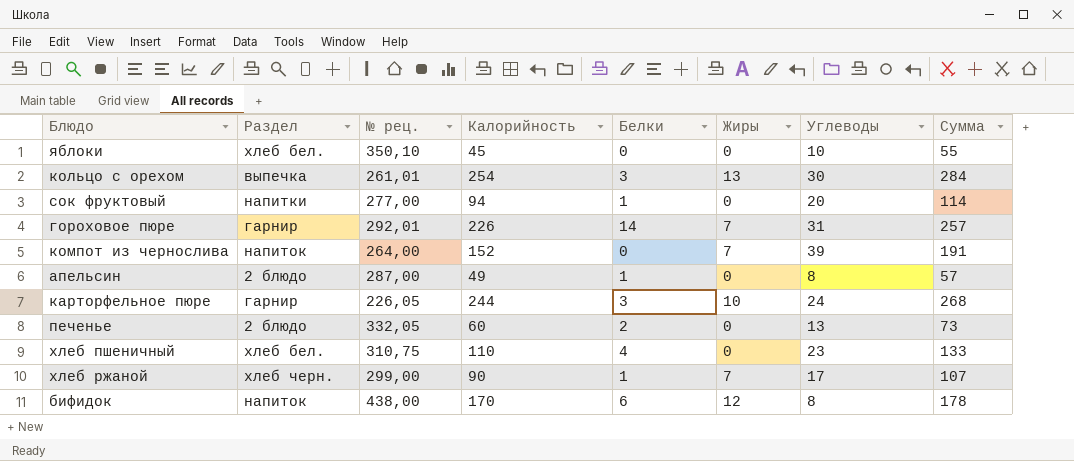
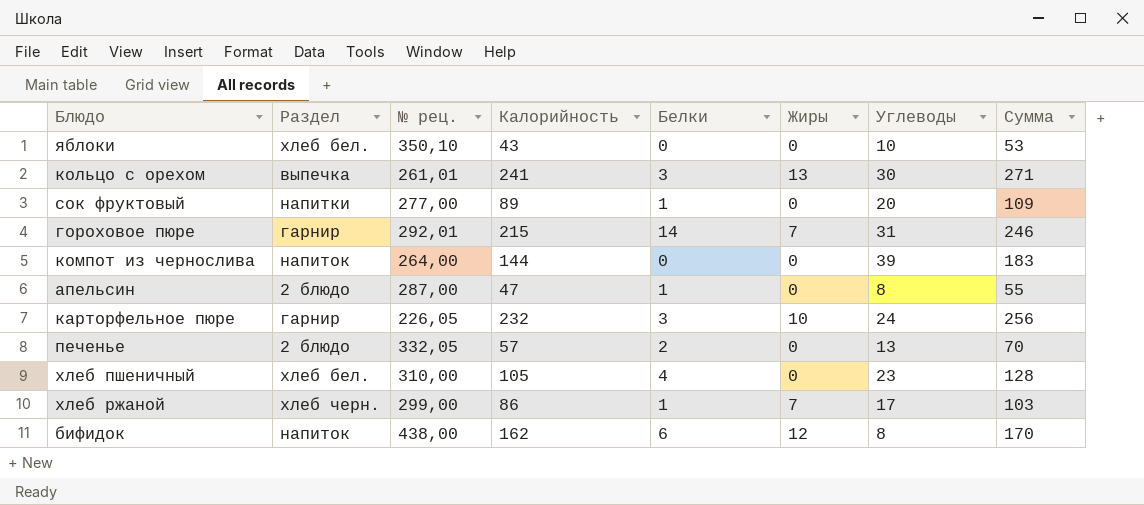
яблоки | Калорийность: 45 -> 43
яблоки | Сумма: 55 -> 53
кольцо с орехом | Калорийность: 254 -> 241
кольцо с орехом | Сумма: 284 -> 271
сок фруктовый | Калорийность: 94 -> 89
сок фруктовый | Сумма: 114 -> 109
гороховое пюре | Калорийность: 226 -> 215
гороховое пюре | Сумма: 257 -> 246
компот из чернослива | Калорийность: 152 -> 144
компот из чернослива | Жиры: 7 -> 0
компот из чернослива | Сумма: 191 -> 183
апельсин | Калорийность: 49 -> 47
апельсин | Сумма: 57 -> 55
карторфельное пюре | Калорийность: 244 -> 232
карторфельное пюре | Сумма: 268 -> 256
печенье | Калорийность: 60 -> 57
печенье | Сумма: 73 -> 70
хлеб пшеничный | № рец.: 310,75 -> 310,00
хлеб пшеничный | Калорийность: 110 -> 105
хлеб пшеничный | Сумма: 133 -> 128
хлеб ржаной | Калорийность: 90 -> 86
хлеб ржаной | Сумма: 107 -> 103
бифидок | Калорийность: 170 -> 162
бифидок | Сумма: 178 -> 170

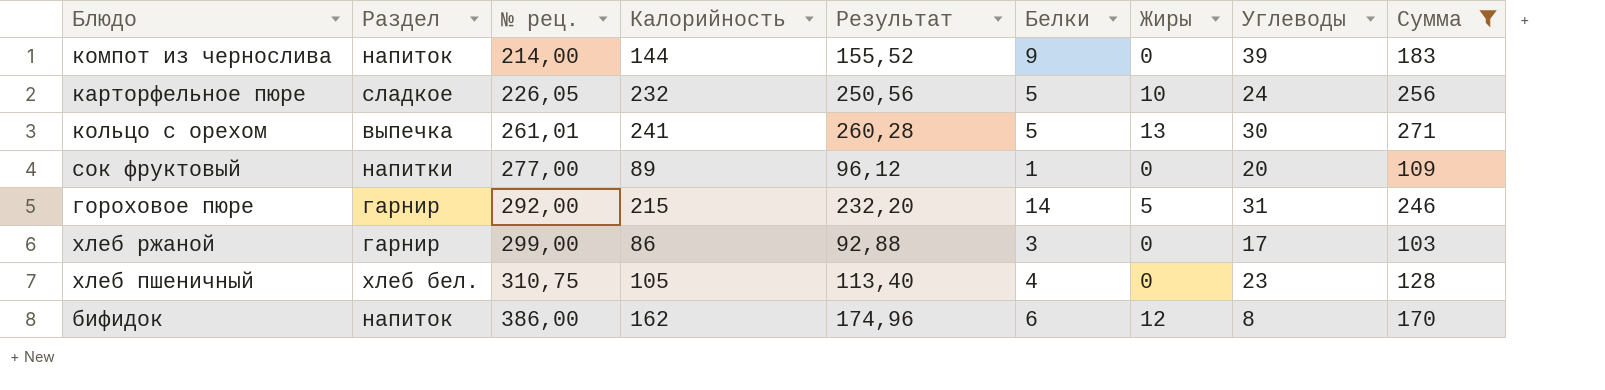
filter: none -> Сумма >= 103
row order: none -> № рец. ascending
column Результат | formula: none -> [Калорийность] * 1,08
компот из чернослива | № рец.: 264,00 -> 214,00
компот из чернослива | Белки: 0 -> 9
карторфельное пюре | Раздел: гарнир -> сладкое
карторфельное пюре | Белки: 3 -> 5
кольцо с орехом | Белки: 3 -> 5
гороховое пюре | № рец.: 292,01 -> 292,00
гороховое пюре | Жиры: 7 -> 5
хлеб ржаной | Раздел: хлеб черн. -> гарнир
хлеб ржаной | Белки: 1 -> 3
хлеб ржаной | Жиры: 7 -> 0
хлеб пшеничный | № рец.: 310,00 -> 310,75
бифидок | № рец.: 438,00 -> 386,00

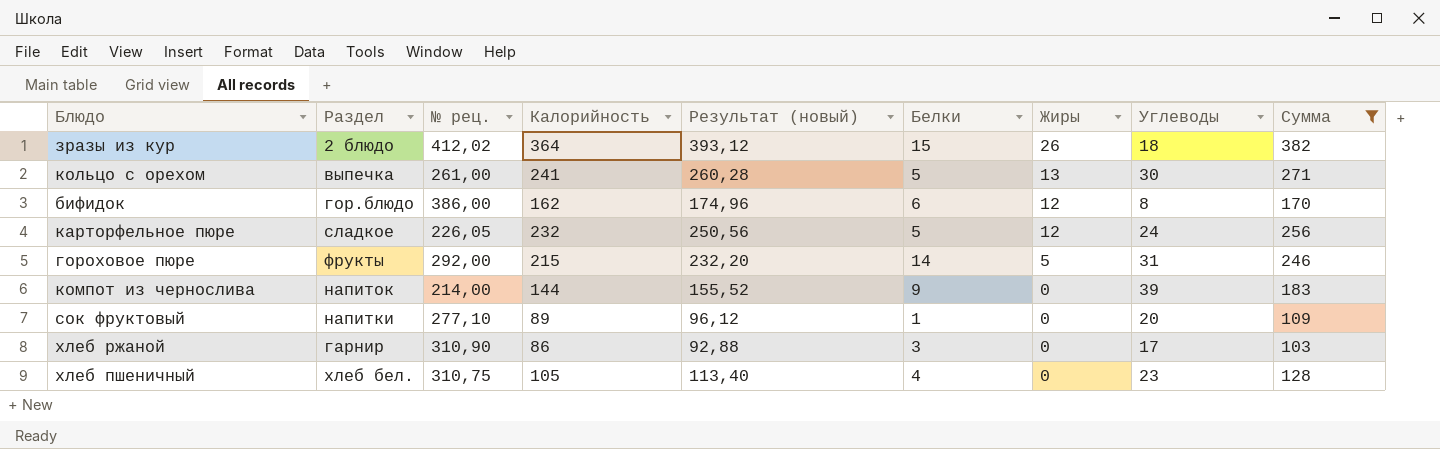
row order: № рец. ascending -> Жиры descending
column name: Результат -> Результат (новый)
row зразы из кур: none -> 2 блюдо | 412,02 | 364 | 393,12 | 15 | 26 | 18 | 382
кольцо с орехом | № рец.: 261,01 -> 261,00
бифидок | Раздел: напиток -> гор.блюдо
карторфельное пюре | Жиры: 10 -> 12
гороховое пюре | Раздел: гарнир -> фрукты
сок фруктовый | № рец.: 277,00 -> 277,10
хлеб ржаной | № рец.: 299,00 -> 310,90

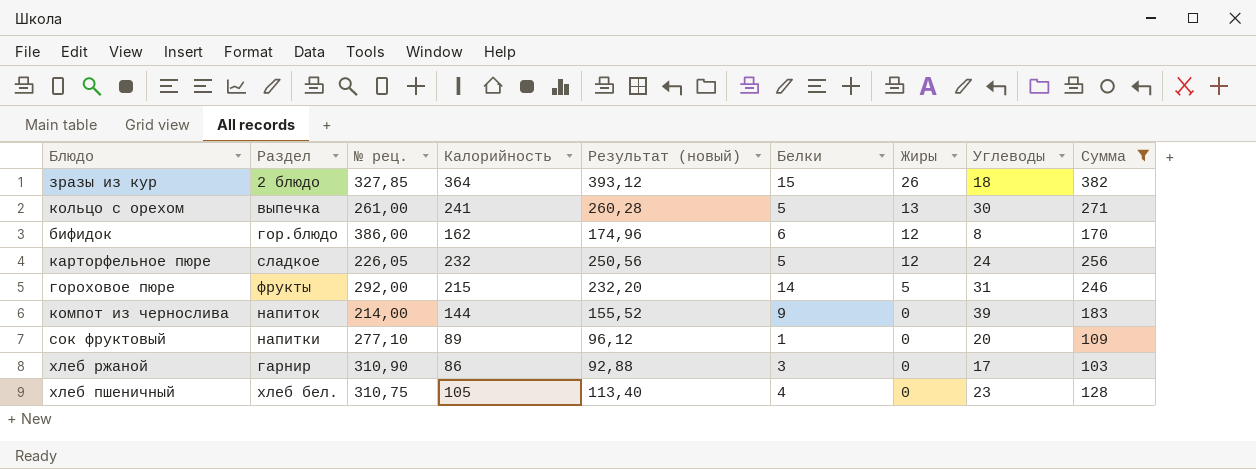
зразы из кур | № рец.: 412,02 -> 327,85

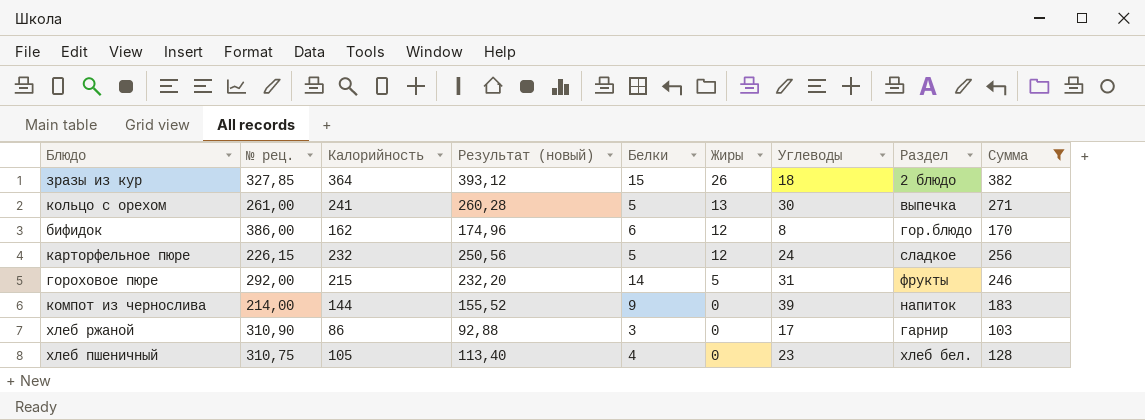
column Раздел | position: 2 -> 8
row сок фруктовый: напитки | 277,10 | 89 | 96,12 | 1 | 0 | 20 | 109 -> none
карторфельное пюре | № рец.: 226,05 -> 226,15

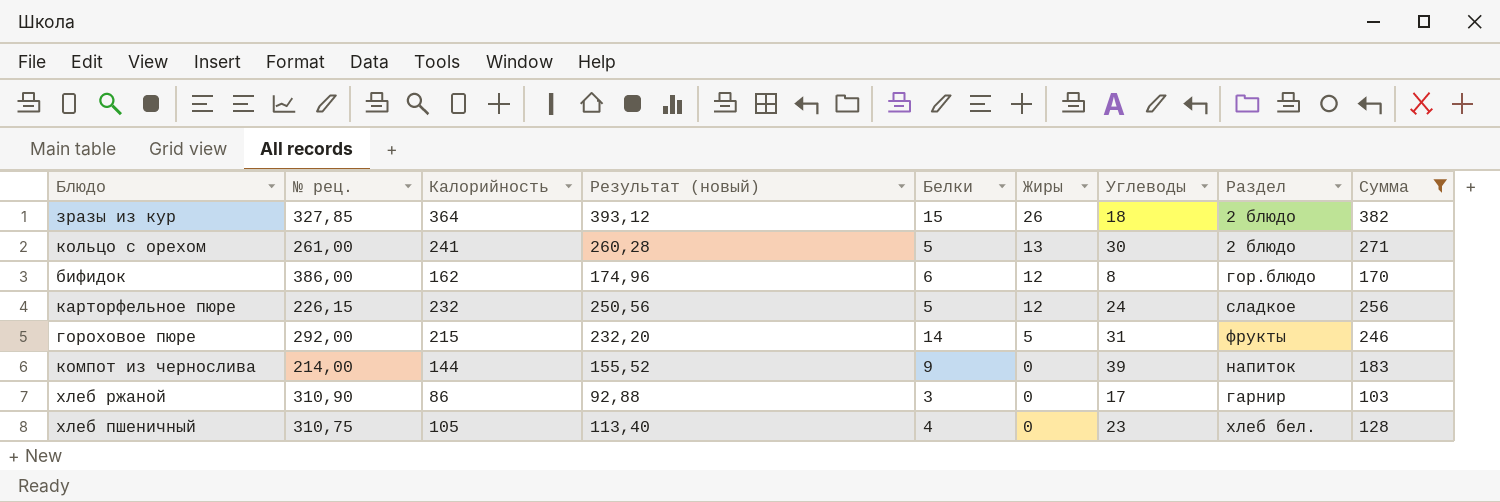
кольцо с орехом | Раздел: выпечка -> 2 блюдо

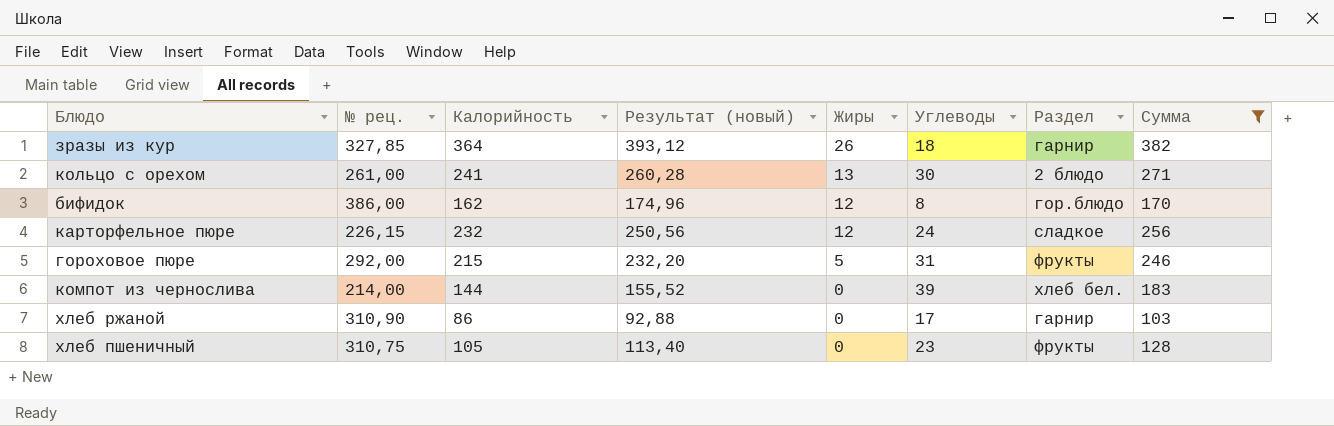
column Белки | position: 5 -> none
зразы из кур | Раздел: 2 блюдо -> гарнир
компот из чернослива | Раздел: напиток -> хлеб бел.
хлеб пшеничный | Раздел: хлеб бел. -> фрукты

